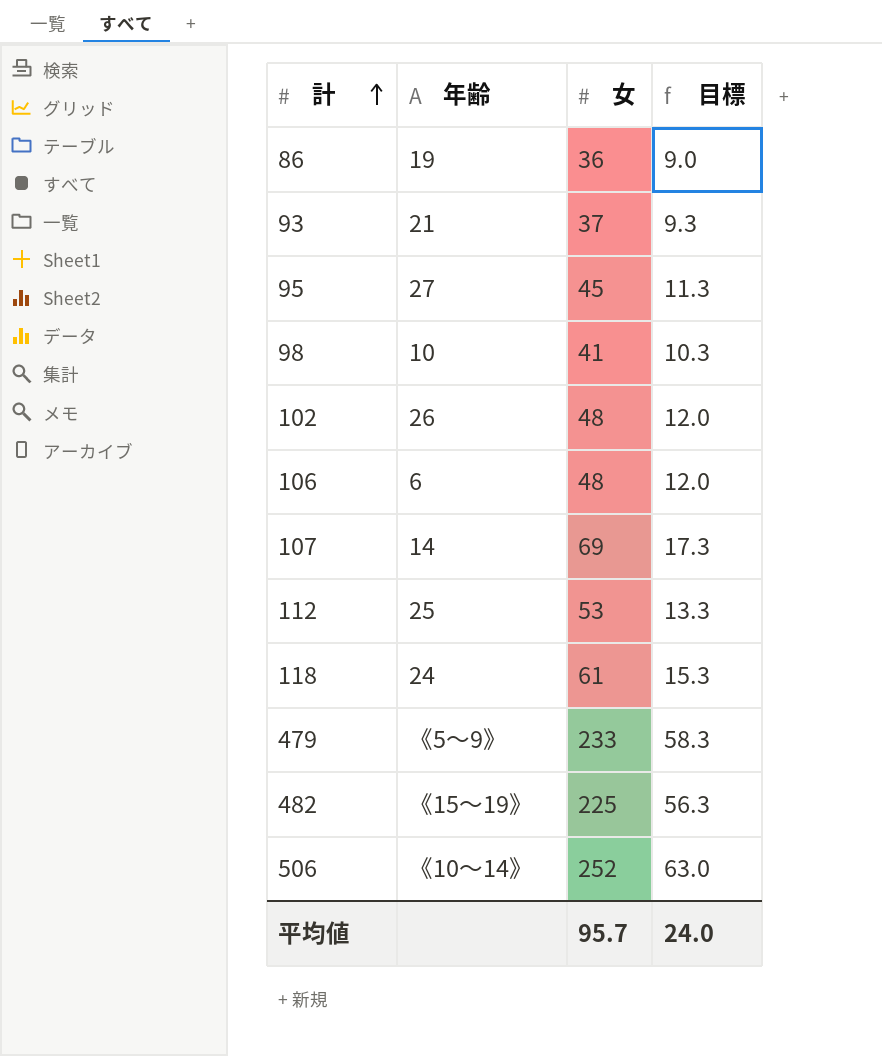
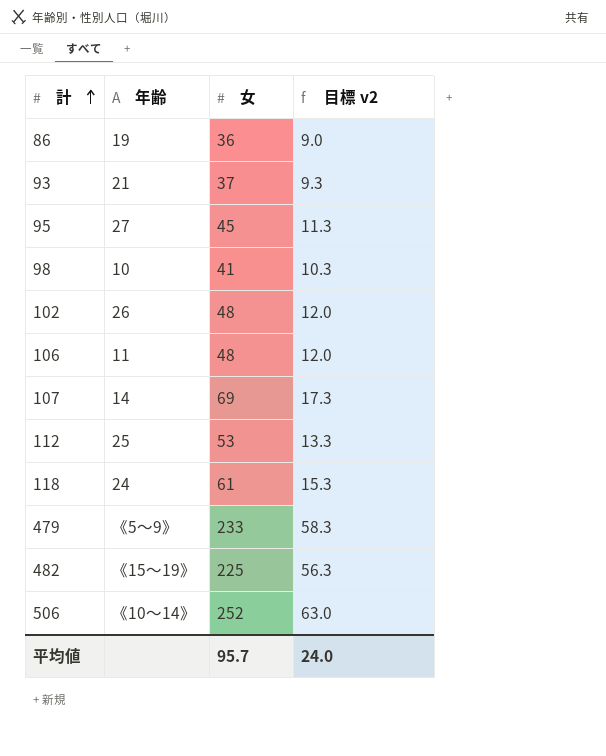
column name: 目標 -> 目標 v2
106 | 年齢: 6 -> 11

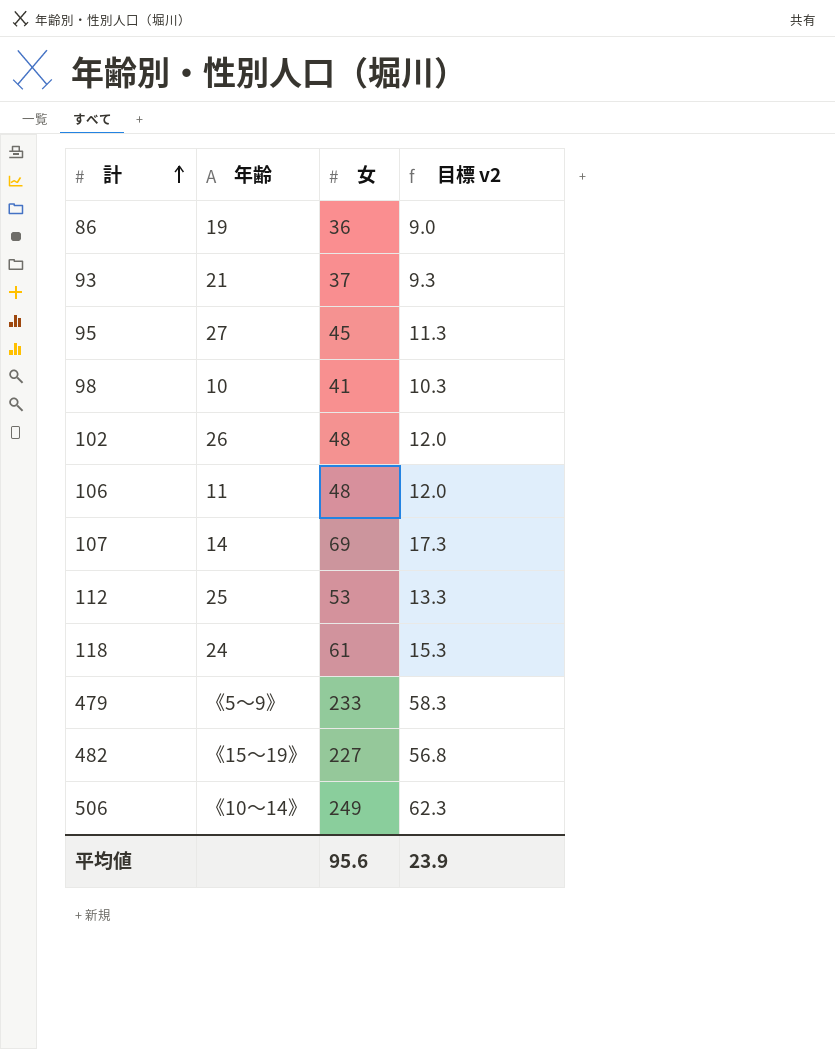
482 | 女: 225 -> 227
482 | 目標 v2: 56.3 -> 56.8
506 | 女: 252 -> 249
506 | 目標 v2: 63.0 -> 62.3
平均値 | 女: 95.7 -> 95.6
平均値 | 目標 v2: 24.0 -> 23.9

